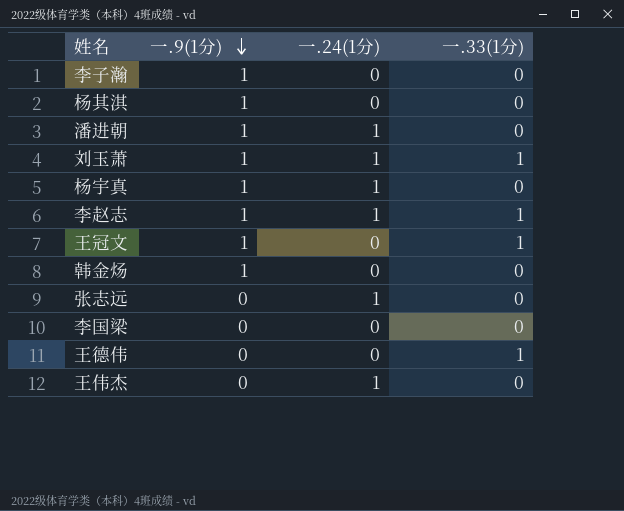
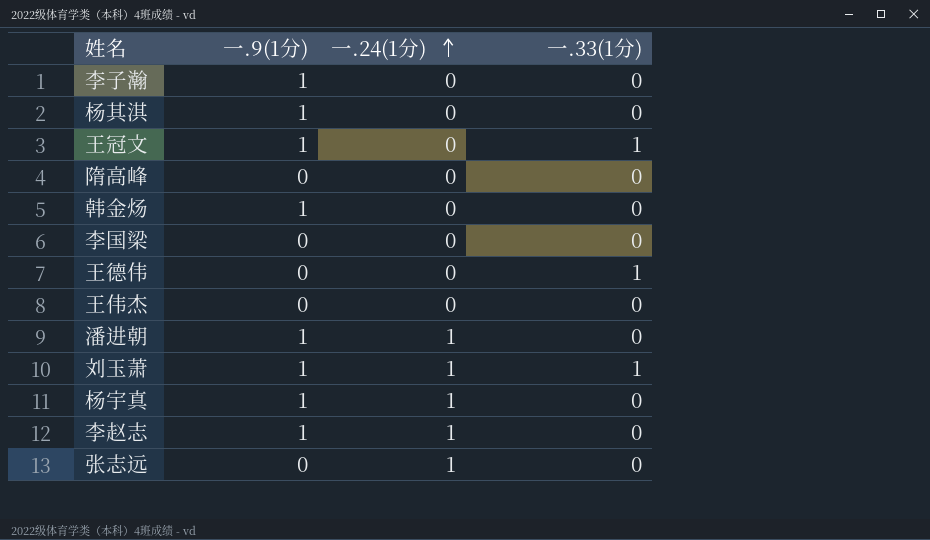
row order: 一.9(1分) descending -> 一.24(1分) ascending
row 隋高峰: none -> 0 | 0 | 0
王伟杰 | 一.24(1分): 1 -> 0
李赵志 | 一.33(1分): 1 -> 0

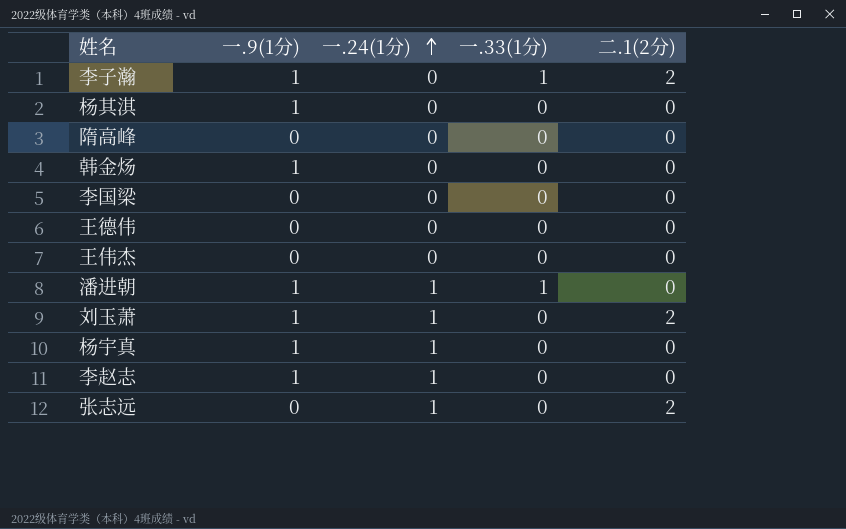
column 二.1(2分) | position: none -> 5
row 王冠文: 1 | 0 | 1 -> none
李子瀚 | 一.33(1分): 0 -> 1
王德伟 | 一.33(1分): 1 -> 0
潘进朝 | 一.33(1分): 0 -> 1
刘玉萧 | 一.33(1分): 1 -> 0

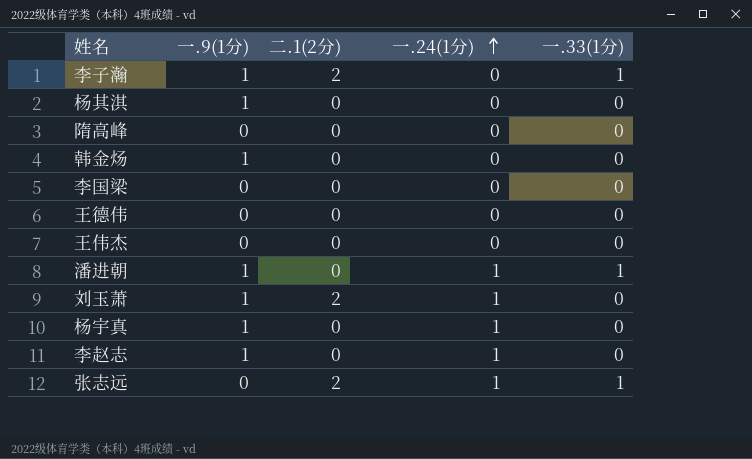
column 二.1(2分) | position: 5 -> 3
张志远 | 一.33(1分): 0 -> 1

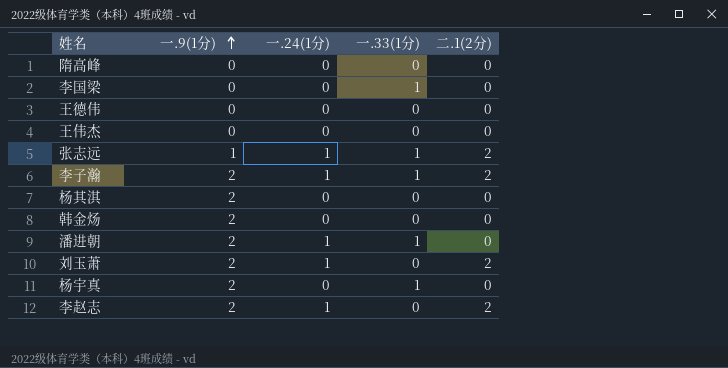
row order: 一.24(1分) ascending -> 一.9(1分) ascending
column 二.1(2分) | position: 3 -> 5
李国梁 | 一.33(1分): 0 -> 1
张志远 | 一.9(1分): 0 -> 1
李子瀚 | 一.9(1分): 1 -> 2
李子瀚 | 一.24(1分): 0 -> 1
杨其淇 | 一.9(1分): 1 -> 2
韩金炀 | 一.9(1分): 1 -> 2
潘进朝 | 一.9(1分): 1 -> 2
刘玉萧 | 一.9(1分): 1 -> 2
杨宇真 | 一.9(1分): 1 -> 2
杨宇真 | 一.24(1分): 1 -> 0
杨宇真 | 一.33(1分): 0 -> 1
李赵志 | 一.9(1分): 1 -> 2
李赵志 | 二.1(2分): 0 -> 2

